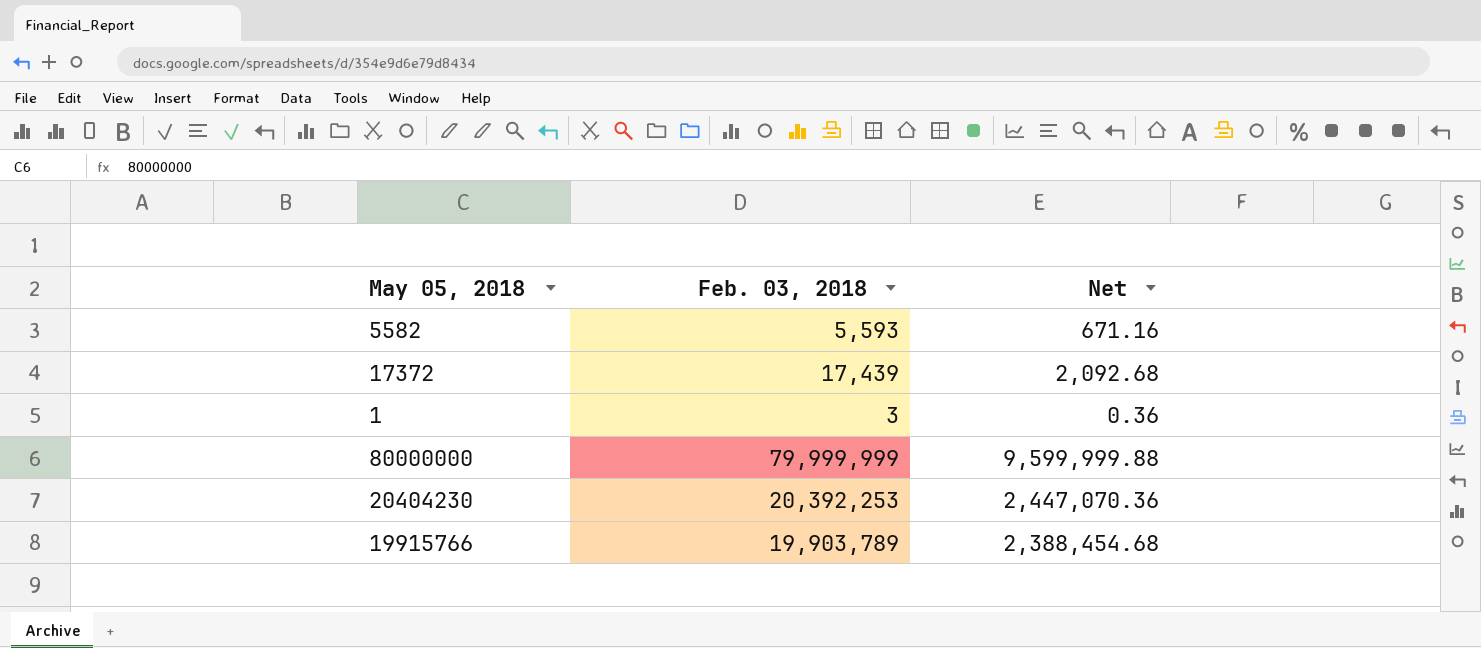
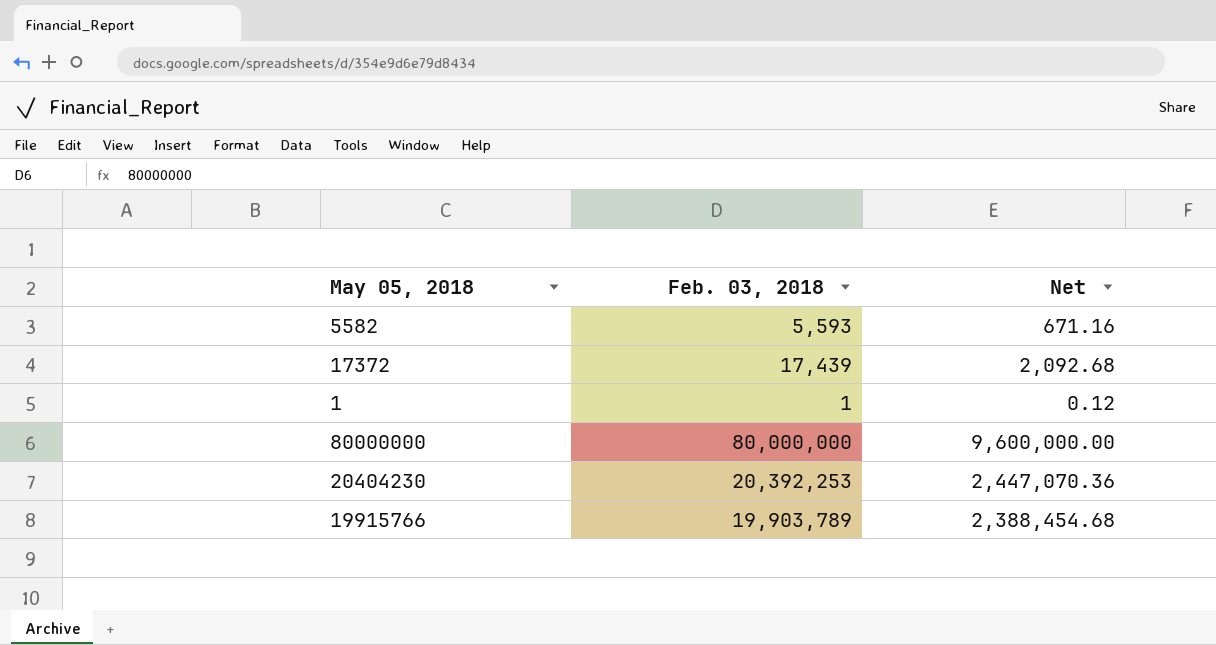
1 | Feb. 03, 2018: 3 -> 1
1 | Net: 0.36 -> 0.12
80000000 | Feb. 03, 2018: 79,999,999 -> 80,000,000
80000000 | Net: 9,599,999.88 -> 9,600,000.00

